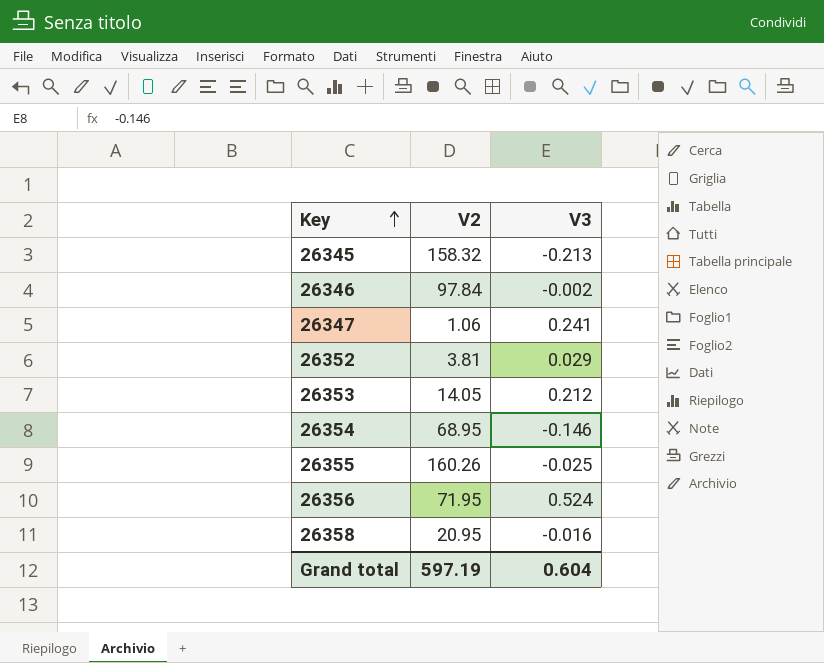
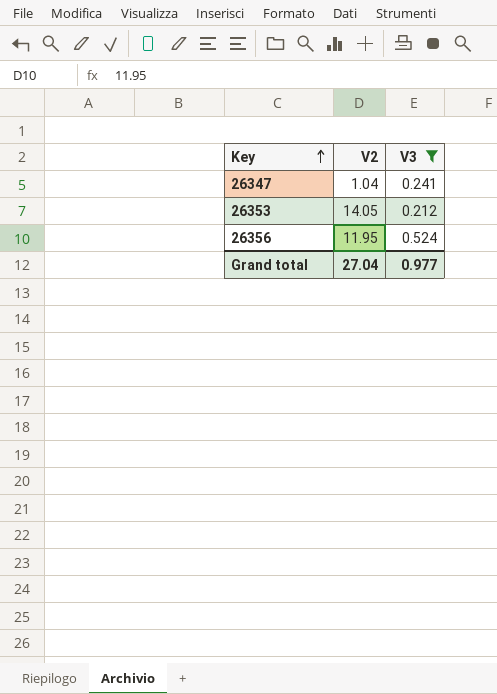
filter: none -> V3 >= 0.212
26347 | V2: 1.06 -> 1.04
26356 | V2: 71.95 -> 11.95
Grand total | V2: 597.19 -> 27.04
Grand total | V3: 0.604 -> 0.977

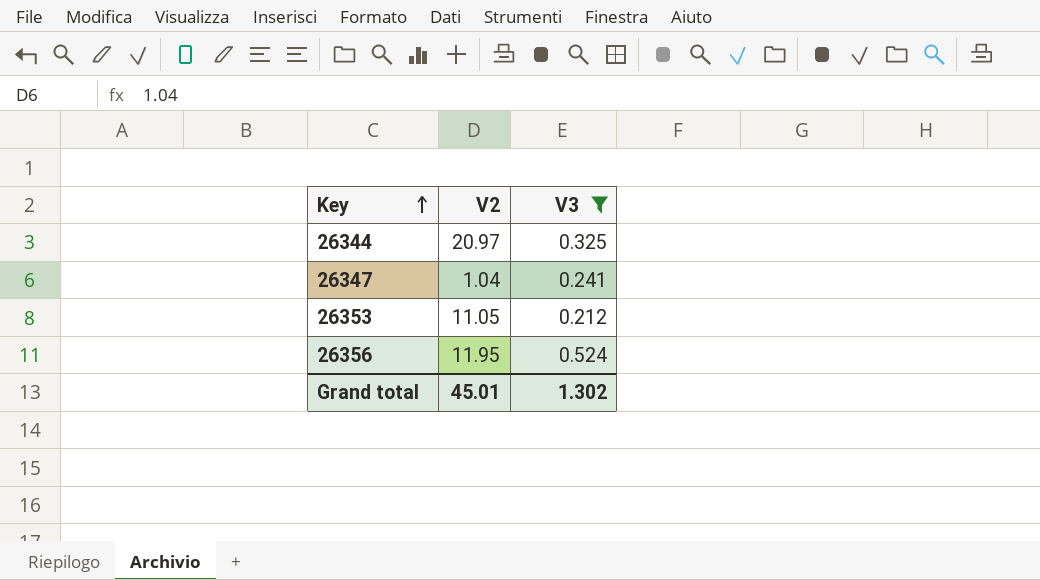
row 26344: none -> 20.97 | 0.325
26353 | V2: 14.05 -> 11.05
Grand total | V2: 27.04 -> 45.01
Grand total | V3: 0.977 -> 1.302

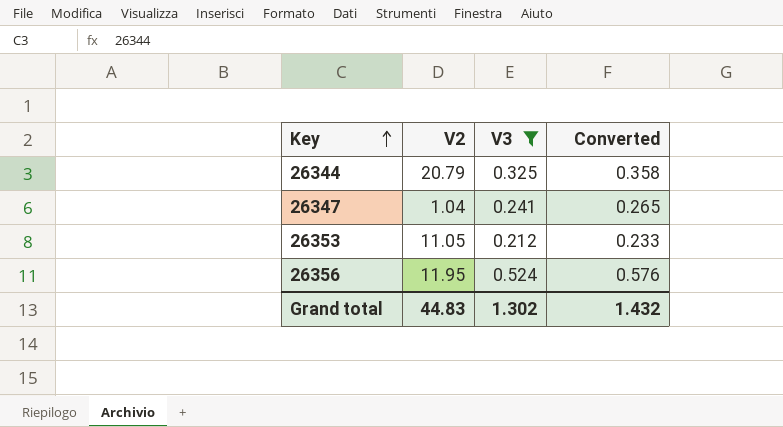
column Converted | formula: none -> [V3] * 1.1
26344 | V2: 20.97 -> 20.79
Grand total | V2: 45.01 -> 44.83

